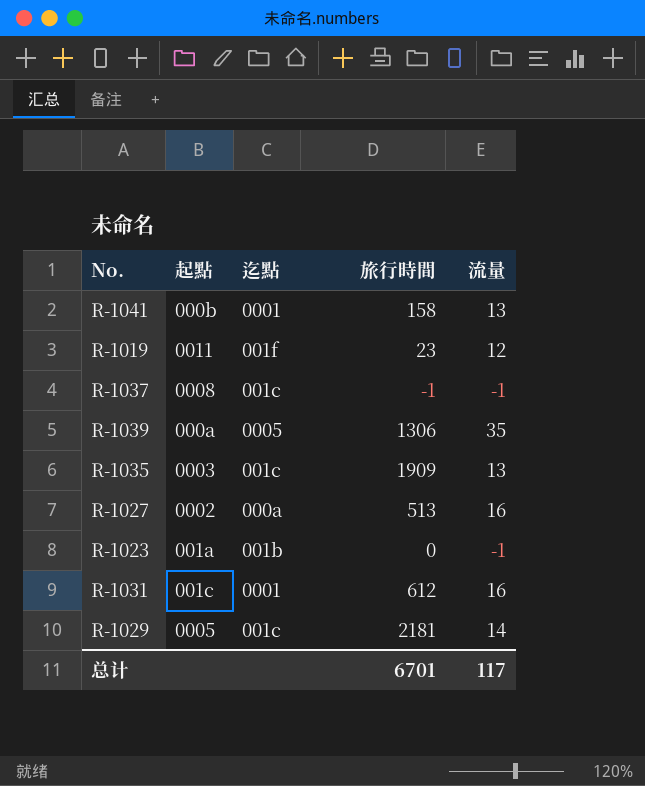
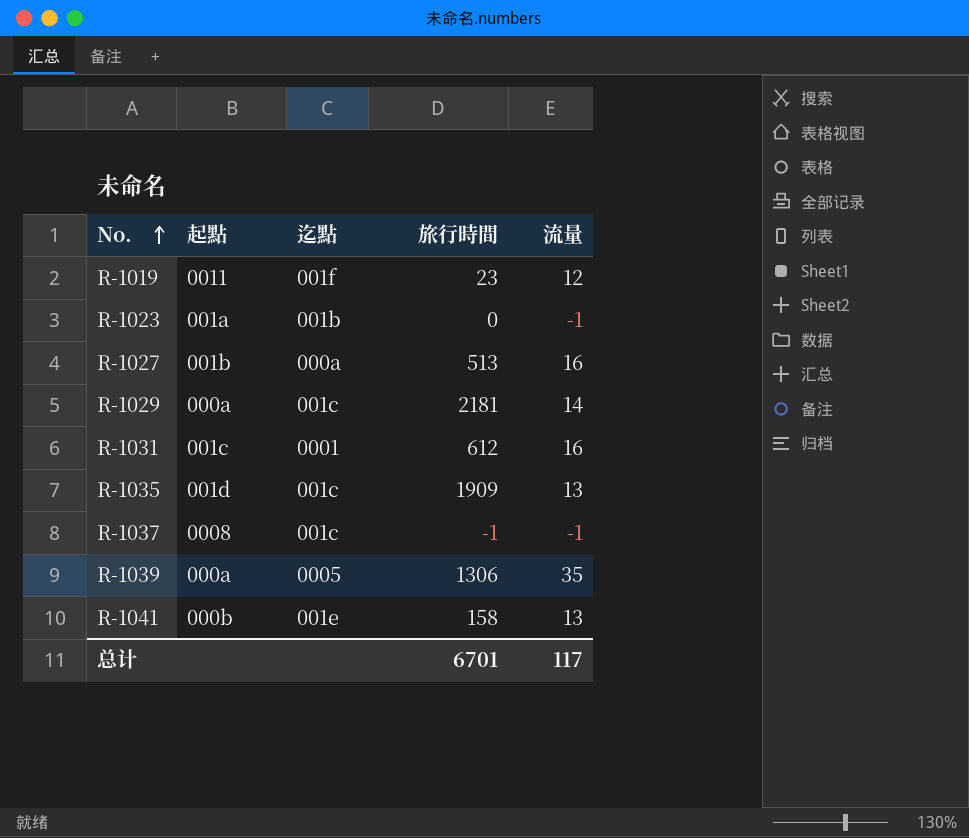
row order: none -> No. ascending
R-1027 | 起點: 0002 -> 001b
R-1029 | 起點: 0005 -> 000a
R-1035 | 起點: 0003 -> 001d
R-1041 | 迄點: 0001 -> 001e

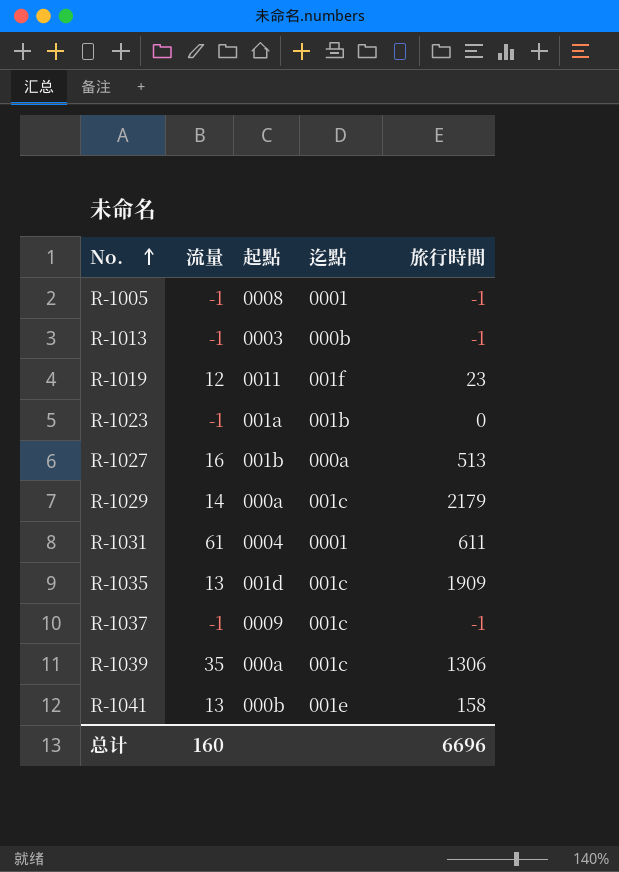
column 流量 | position: 5 -> 2
row R-1005: none -> -1 | 0008 | 0001 | -1
row R-1013: none -> -1 | 0003 | 000b | -1
R-1029 | 旅行時間: 2181 -> 2179
R-1031 | 流量: 16 -> 61
R-1031 | 起點: 001c -> 0004
R-1031 | 旅行時間: 612 -> 611
R-1037 | 起點: 0008 -> 0009
R-1039 | 迄點: 0005 -> 001c
总计 | 流量: 117 -> 160
总计 | 旅行時間: 6701 -> 6696

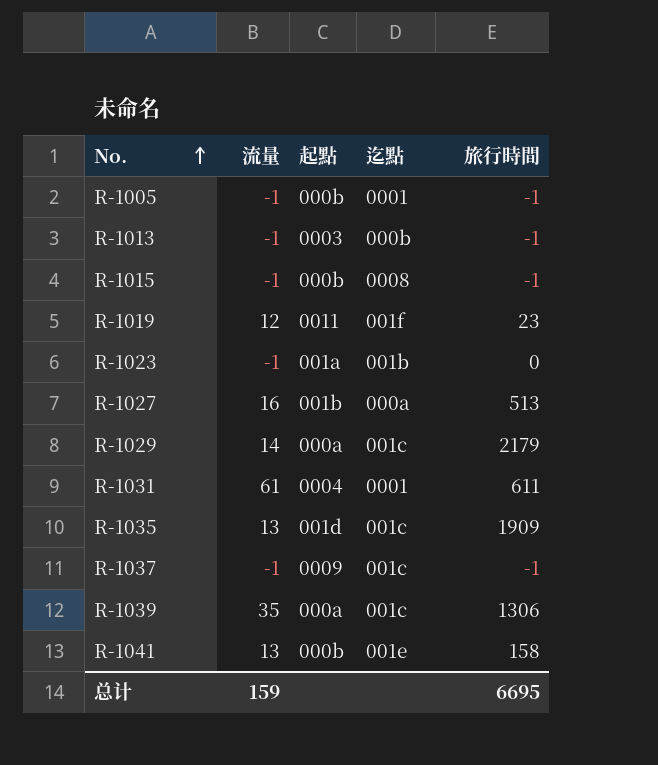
R-1005 | 起點: 0008 -> 000b
row R-1015: none -> -1 | 000b | 0008 | -1
总计 | 流量: 160 -> 159
总计 | 旅行時間: 6696 -> 6695

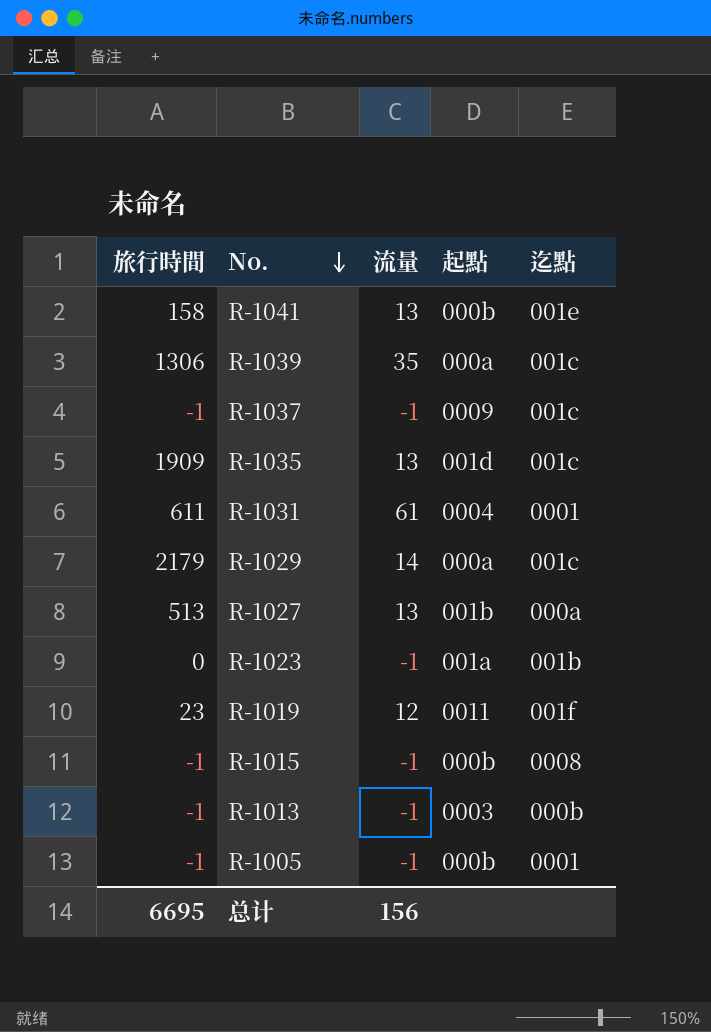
row order: No. ascending -> No. descending
column 旅行時間 | position: 5 -> 1
R-1027 | 流量: 16 -> 13
总计 | 流量: 159 -> 156

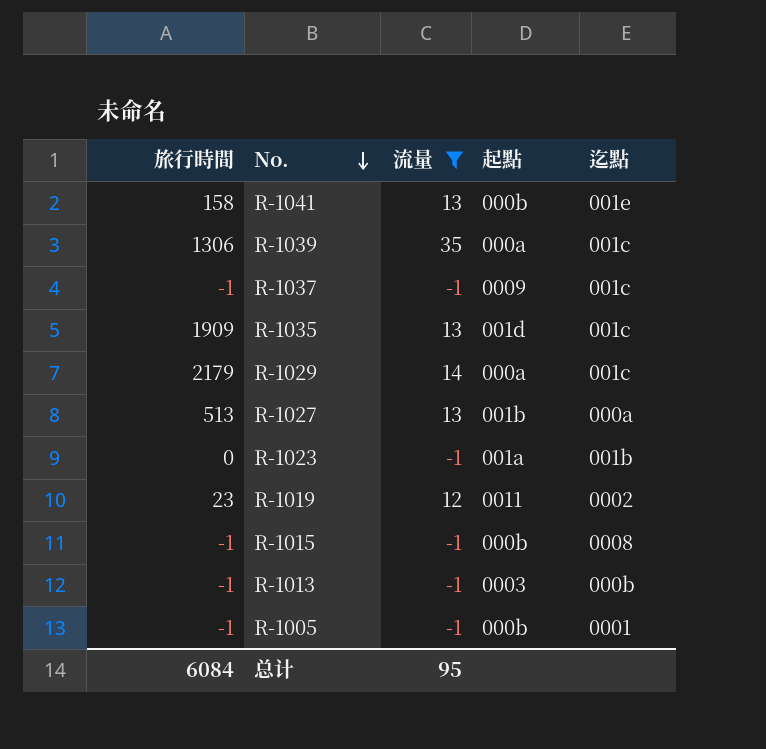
filter: none -> 流量 != 61
R-1019 | 迄點: 001f -> 0002
总计 | 旅行時間: 6695 -> 6084
总计 | 流量: 156 -> 95

